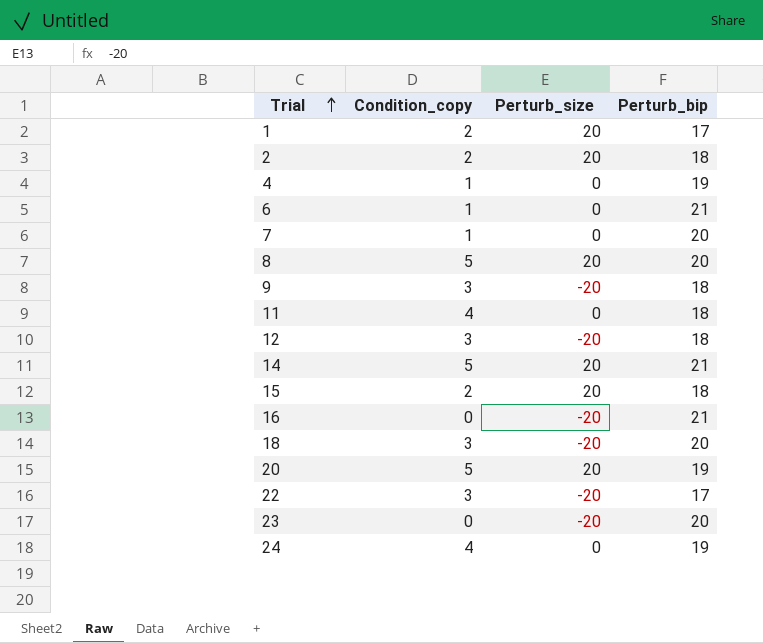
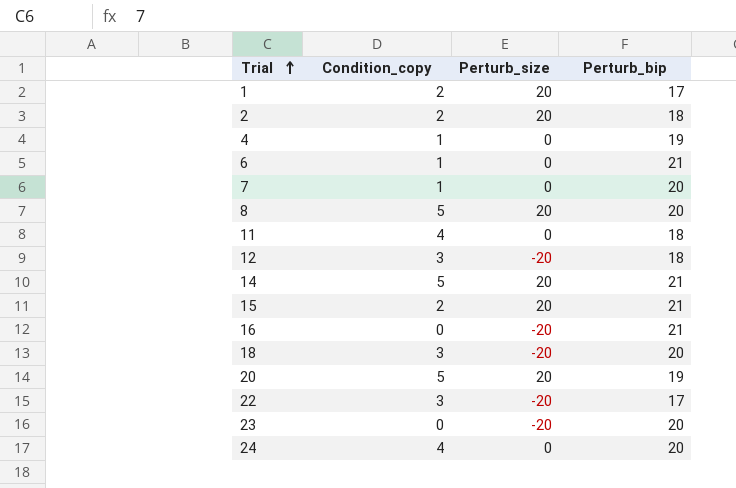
row 9: 3 | -20 | 18 -> none
15 | Perturb_bip: 18 -> 21
24 | Perturb_bip: 19 -> 20

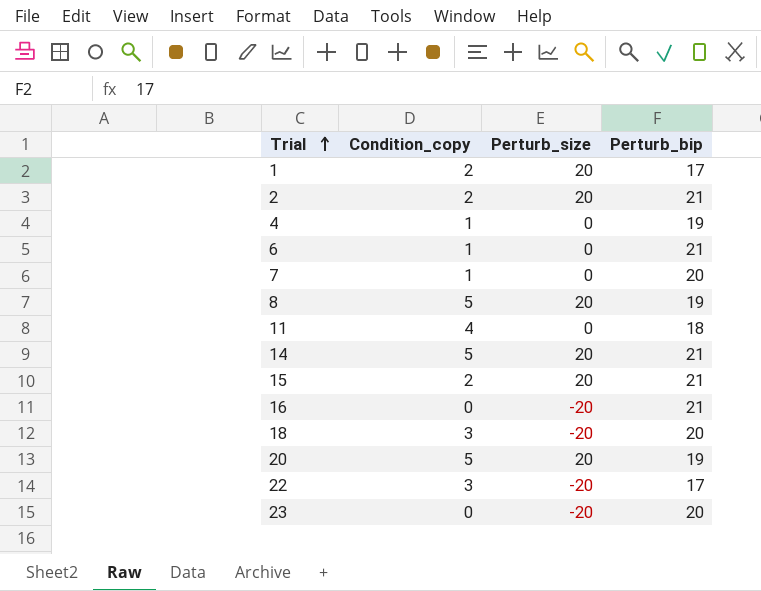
row 12: 3 | -20 | 18 -> none
row 24: 4 | 0 | 20 -> none
2 | Perturb_bip: 18 -> 21
8 | Perturb_bip: 20 -> 19

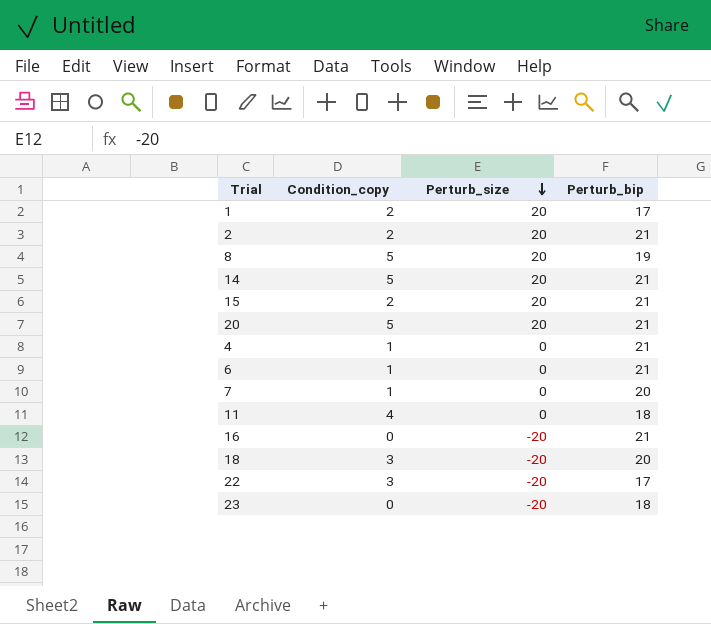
row order: Trial ascending -> Perturb_size descending
20 | Perturb_bip: 19 -> 21
4 | Perturb_bip: 19 -> 21
23 | Perturb_bip: 20 -> 18

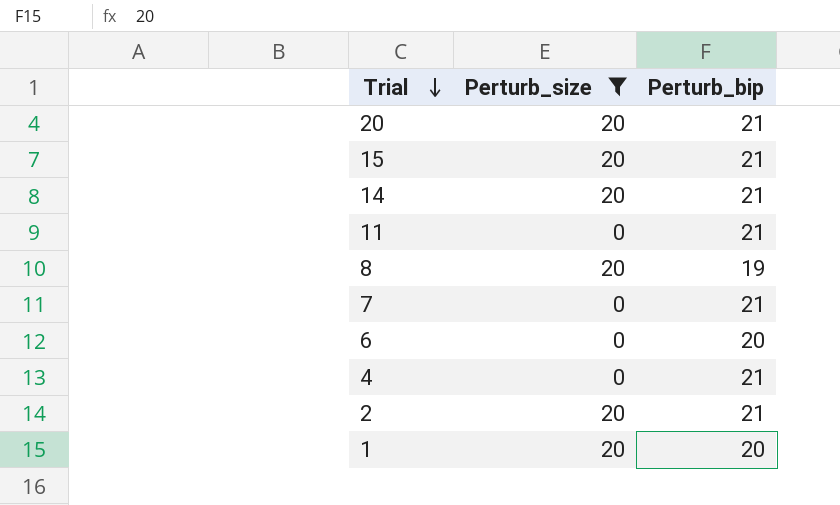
filter: none -> Perturb_size != -20
row order: Perturb_size descending -> Trial descending
column Condition_copy | position: 2 -> none
11 | Perturb_bip: 18 -> 21
7 | Perturb_bip: 20 -> 21
6 | Perturb_bip: 21 -> 20
1 | Perturb_bip: 17 -> 20

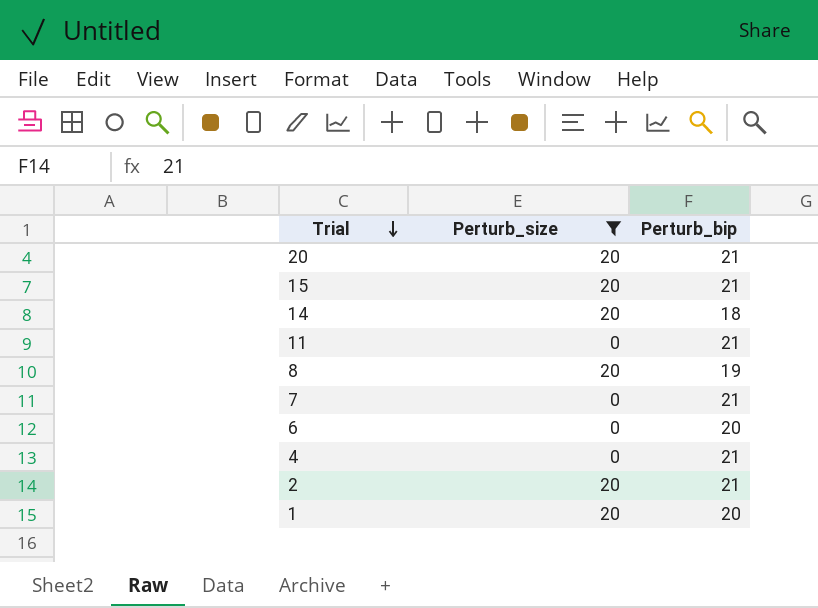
14 | Perturb_bip: 21 -> 18

